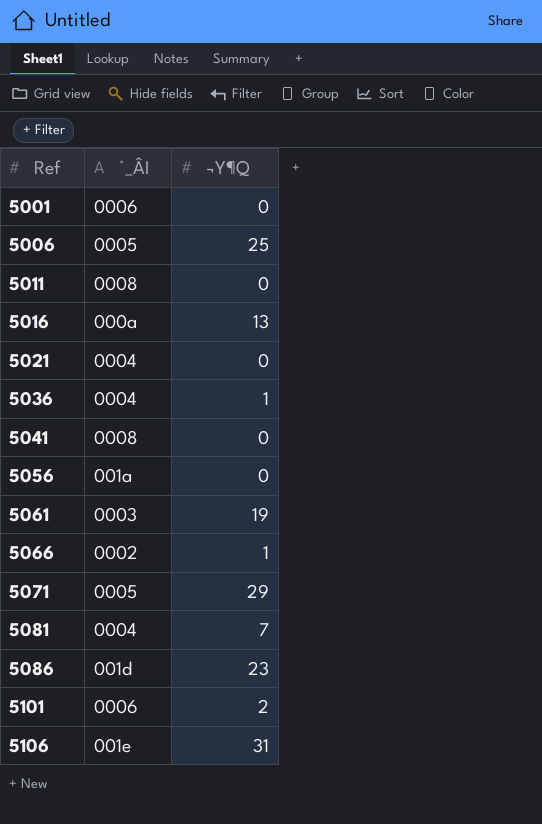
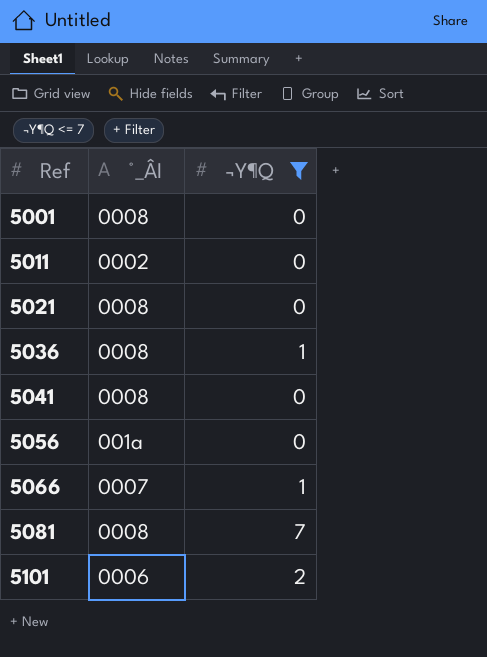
filter: none -> ¬Y¶Q <= 7
5001 | °_ÂI: 0006 -> 0008
5011 | °_ÂI: 0008 -> 0002
5021 | °_ÂI: 0004 -> 0008
5036 | °_ÂI: 0004 -> 0008
5066 | °_ÂI: 0002 -> 0007
5081 | °_ÂI: 0004 -> 0008

